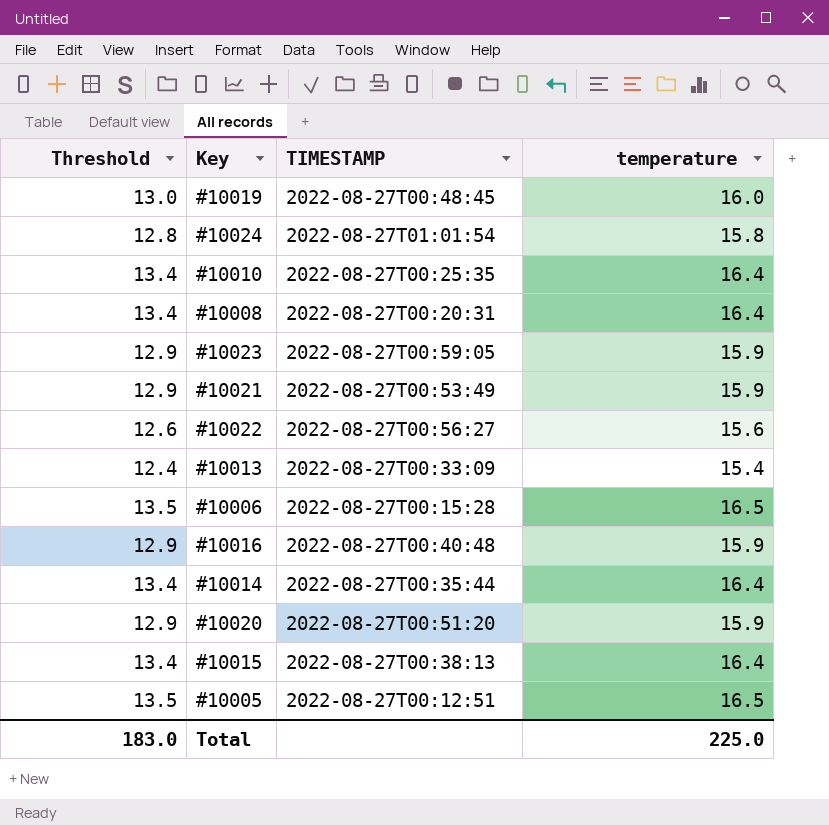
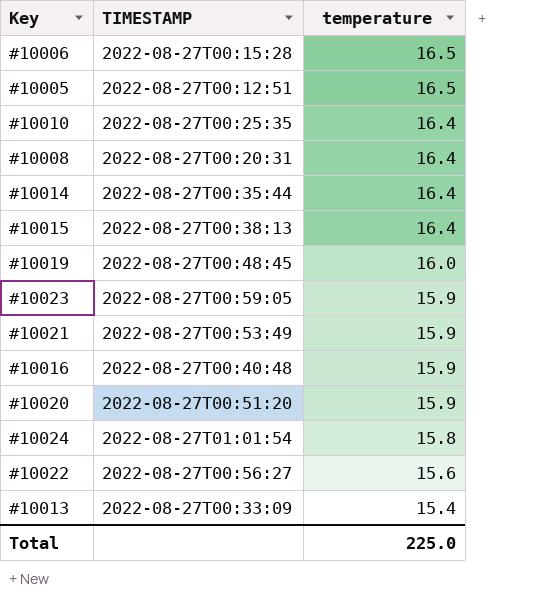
row order: none -> temperature descending
column Threshold | formula: [temperature] - 3 -> none

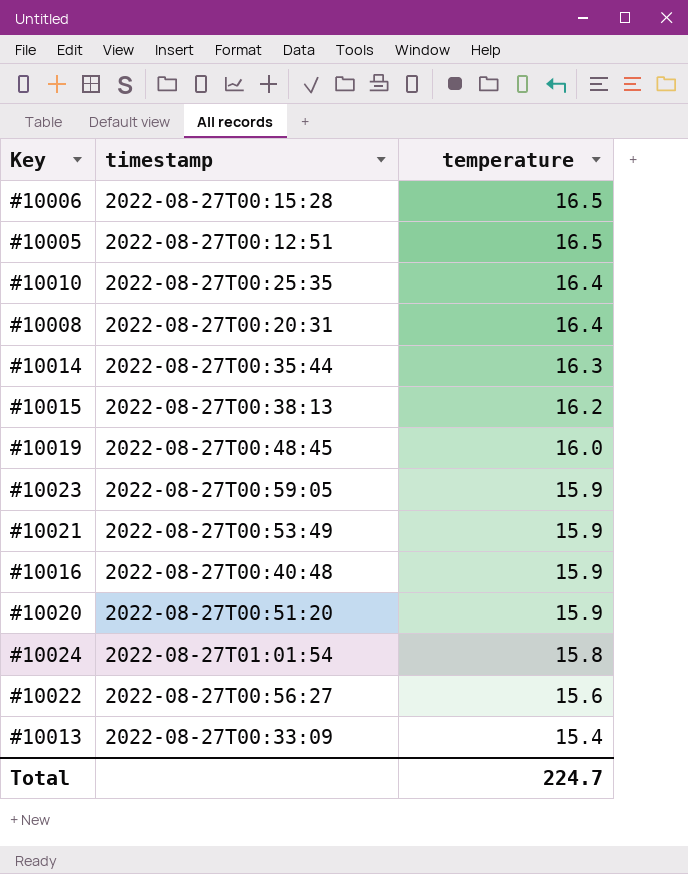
column name: TIMESTAMP -> timestamp
#10014 | temperature: 16.4 -> 16.3
#10015 | temperature: 16.4 -> 16.2
Total | temperature: 225.0 -> 224.7

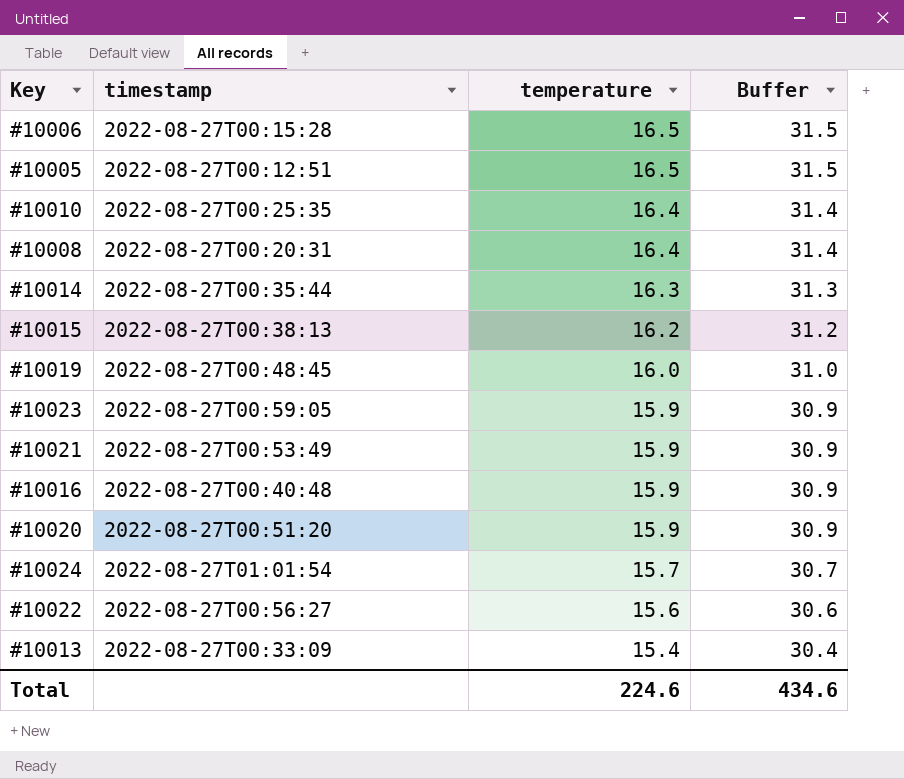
column Buffer | formula: none -> [temperature] + 15
#10024 | temperature: 15.8 -> 15.7
Total | temperature: 224.7 -> 224.6

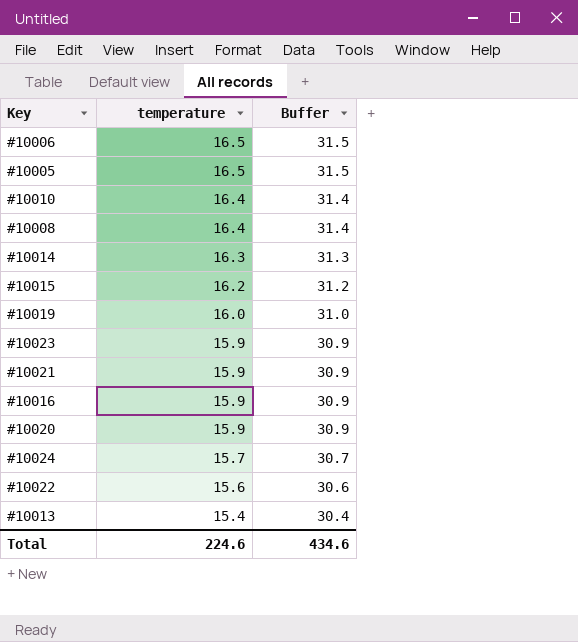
column timestamp | position: 2 -> none

